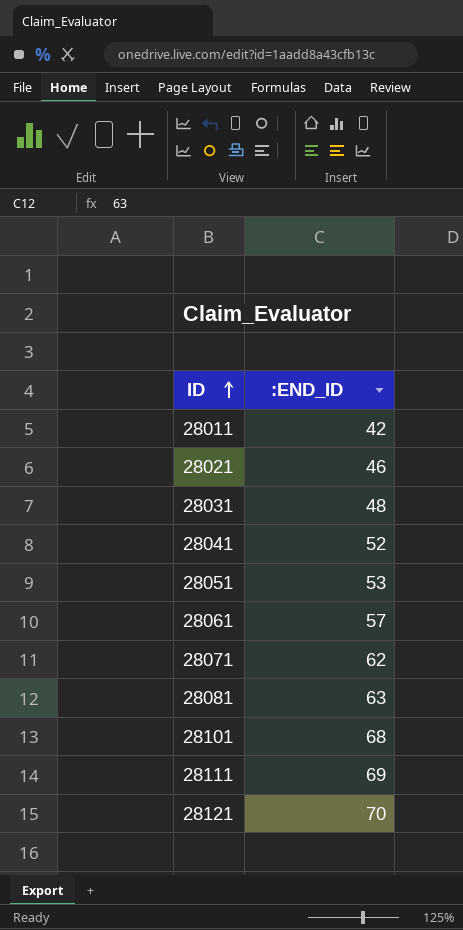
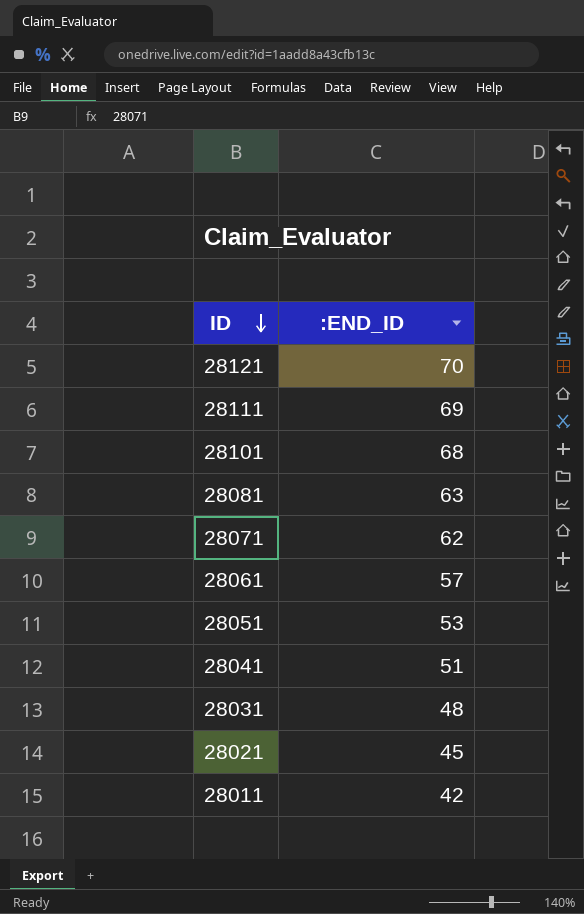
row order: ID ascending -> ID descending
28041 | :END_ID: 52 -> 51
28021 | :END_ID: 46 -> 45

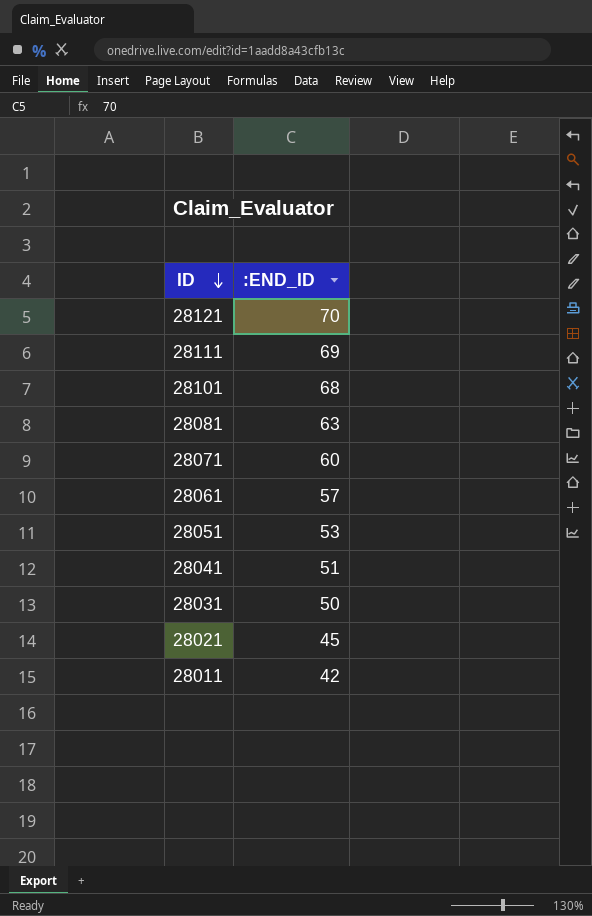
28071 | :END_ID: 62 -> 60
28031 | :END_ID: 48 -> 50

